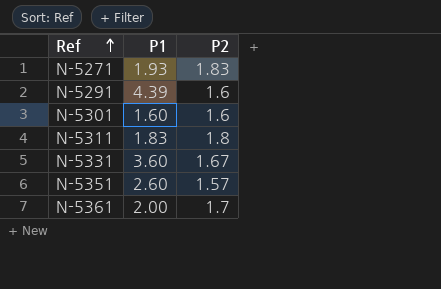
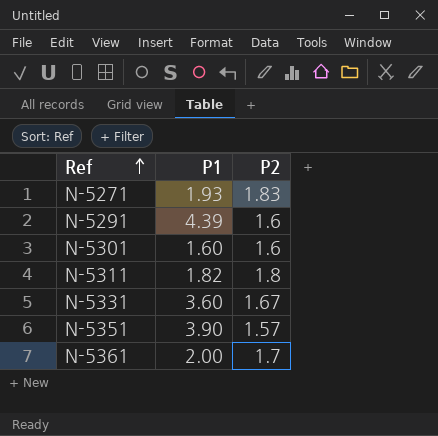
N-5311 | P1: 1.83 -> 1.82
N-5351 | P1: 2.60 -> 3.90

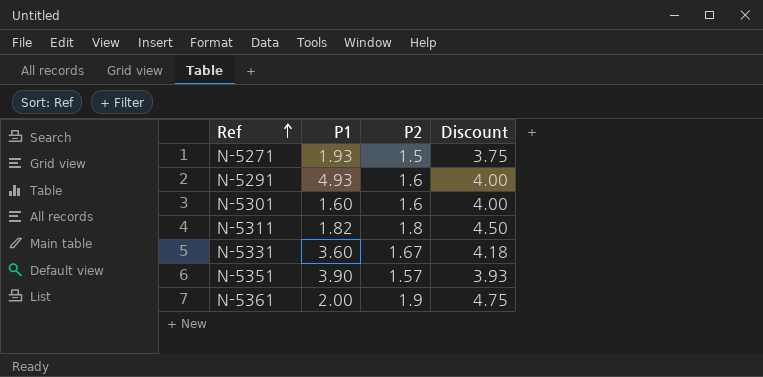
column Discount | formula: none -> [P2] * 2.5
N-5271 | P2: 1.83 -> 1.5
N-5291 | P1: 4.39 -> 4.93
N-5361 | P2: 1.7 -> 1.9

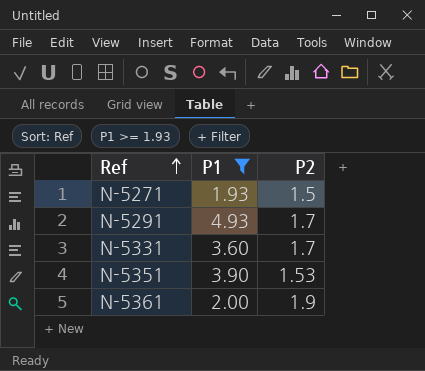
filter: none -> P1 >= 1.93
column Discount | formula: [P2] * 2.5 -> none
N-5291 | P2: 1.6 -> 1.7
N-5331 | P2: 1.67 -> 1.7
N-5351 | P2: 1.57 -> 1.53

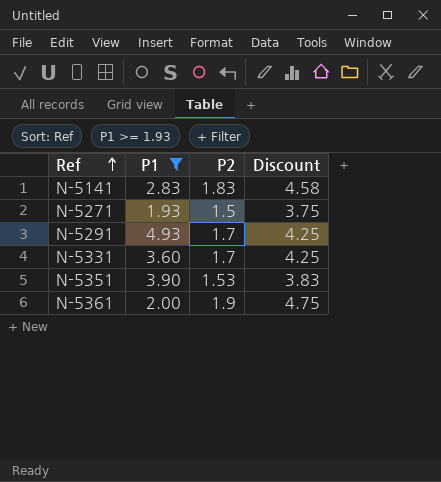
column Discount | formula: none -> [P2] * 2.5
row N-5141: none -> 2.83 | 1.83 | 4.58

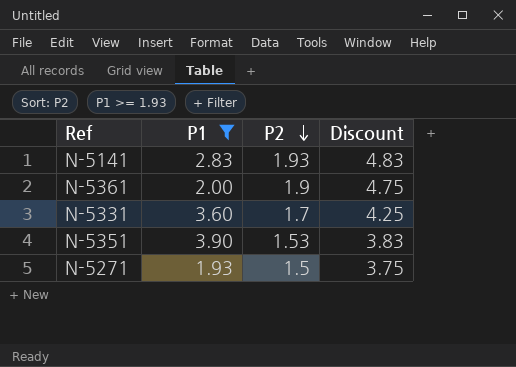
row order: Ref ascending -> P2 descending
row N-5291: 4.93 | 1.7 | 4.25 -> none
N-5141 | P2: 1.83 -> 1.93
N-5141 | Discount: 4.58 -> 4.83

